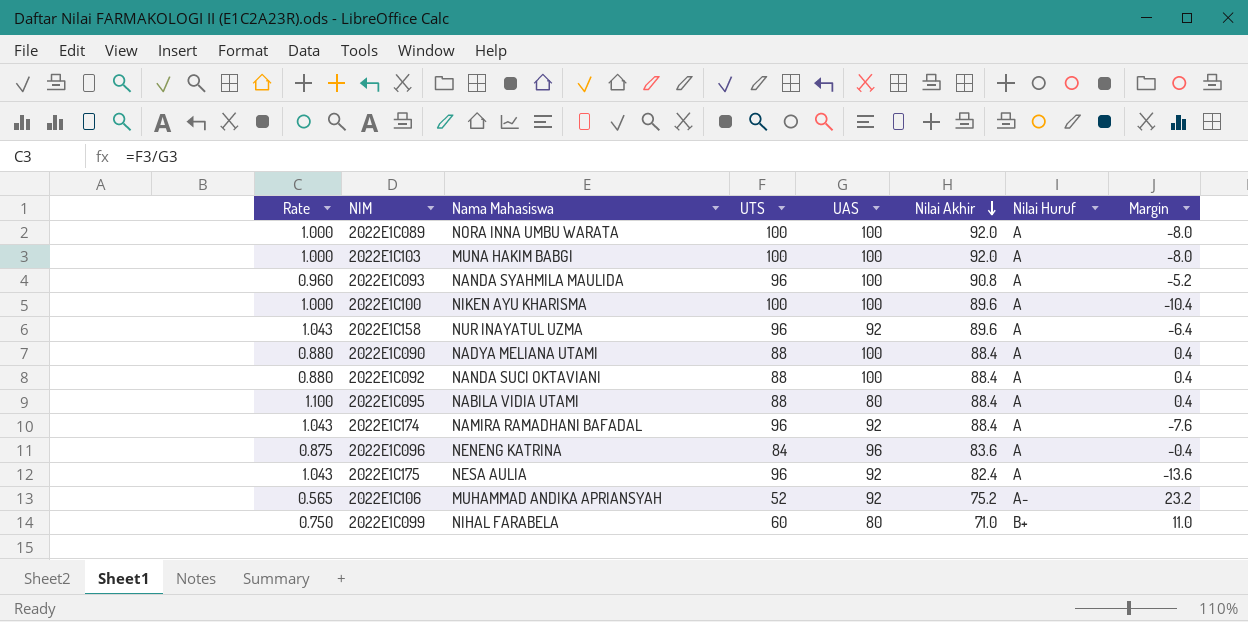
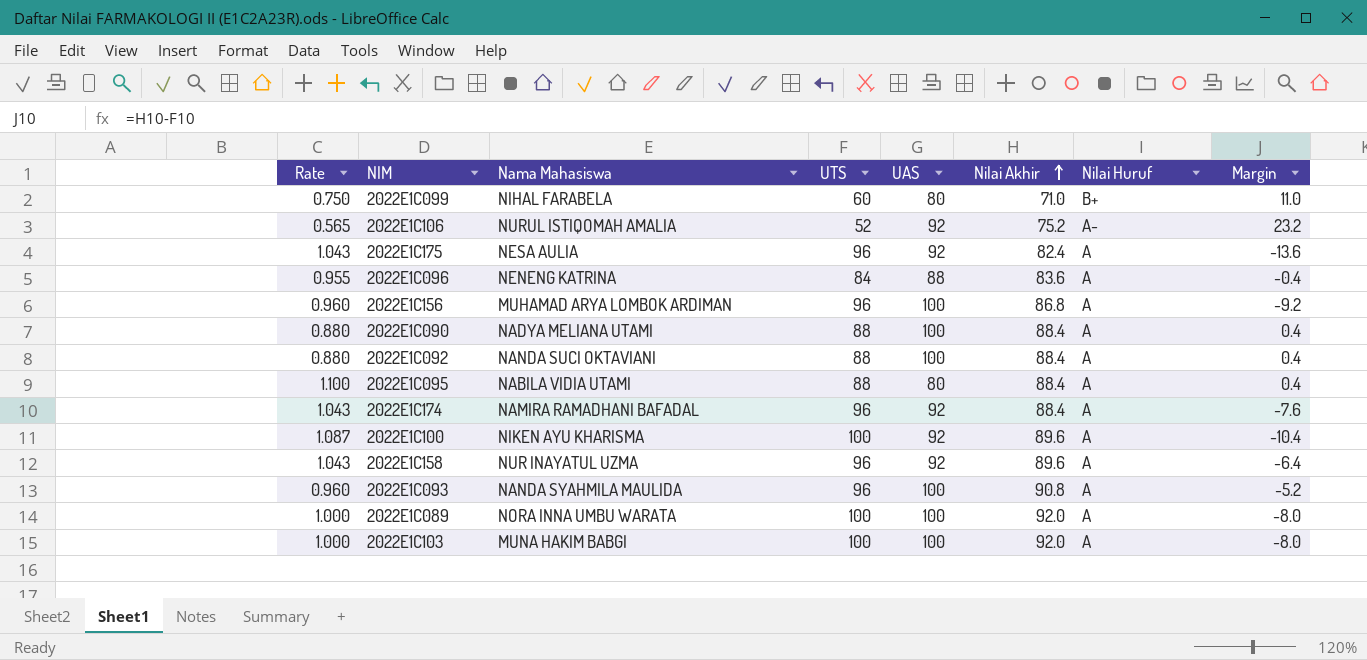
row order: Nilai Akhir descending -> Nilai Akhir ascending
2022E1C106 | Nama Mahasiswa: MUHAMMAD ANDIKA APRIANSYAH -> NURUL ISTIQOMAH AMALIA
2022E1C096 | Rate: 0.875 -> 0.955
2022E1C096 | UAS: 96 -> 88
row 2022E1C156: none -> 0.960 | MUHAMAD ARYA LOMBOK ARDIMAN | 96 | 100 | 86.8 | A | -9.2
2022E1C100 | Rate: 1.000 -> 1.087
2022E1C100 | UAS: 100 -> 92

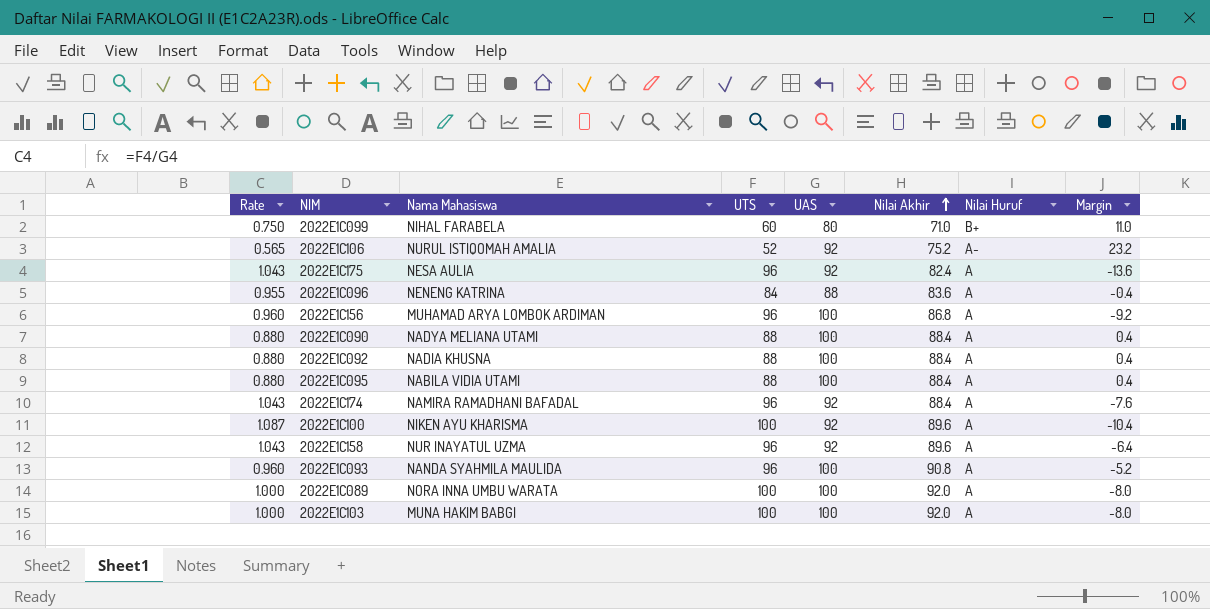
2022E1C092 | Nama Mahasiswa: NANDA SUCI OKTAVIANI -> NADIA KHUSNA
2022E1C095 | Rate: 1.100 -> 0.880
2022E1C095 | UAS: 80 -> 100

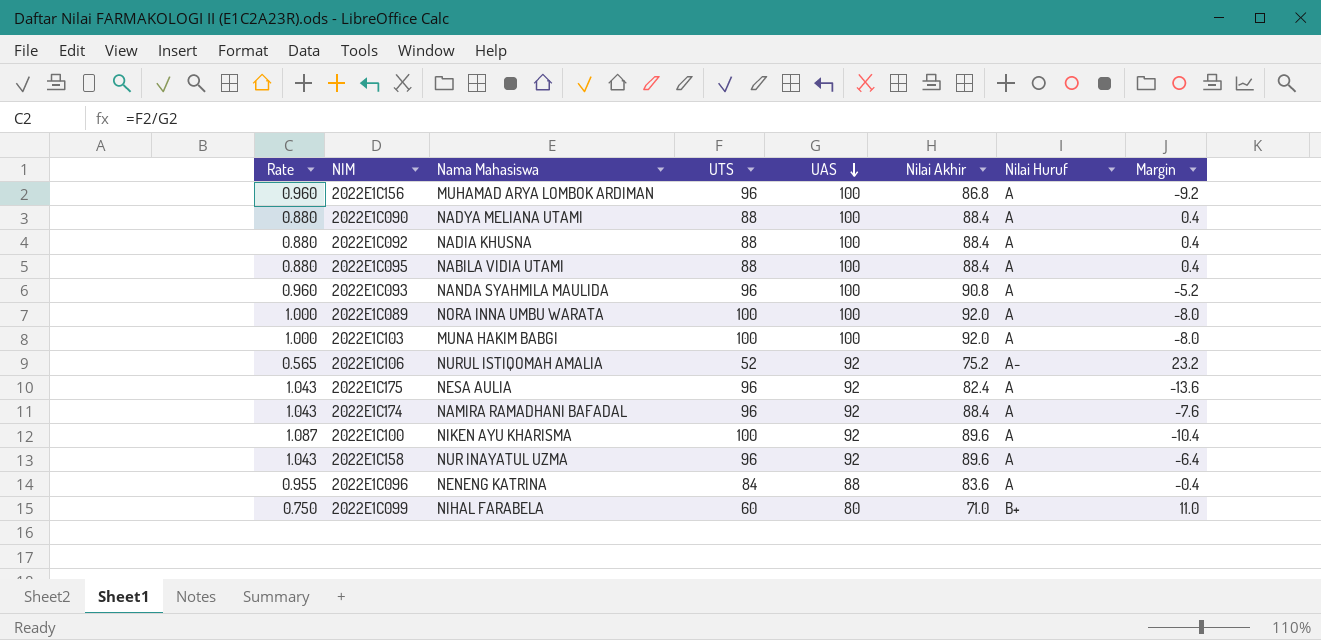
row order: Nilai Akhir ascending -> UAS descending

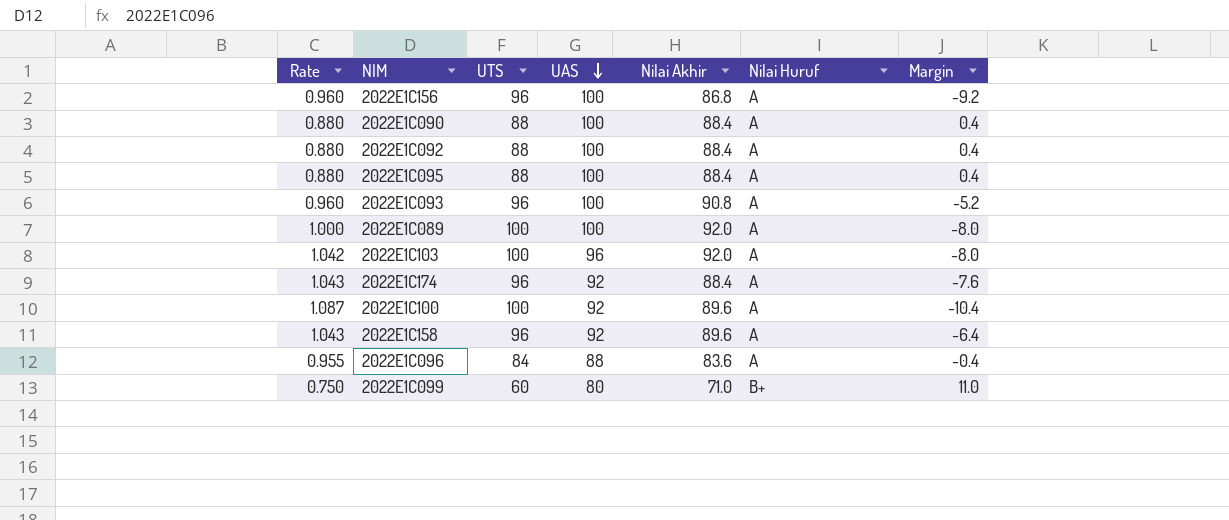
column Nama Mahasiswa | position: 3 -> none
row 2022E1C106: 0.565 | NURUL ISTIQOMAH AMALIA | 52 | 92 | 75.2 | A- | 23.2 -> none
row 2022E1C175: 1.043 | NESA AULIA | 96 | 92 | 82.4 | A | -13.6 -> none
2022E1C103 | Rate: 1.000 -> 1.042
2022E1C103 | UAS: 100 -> 96

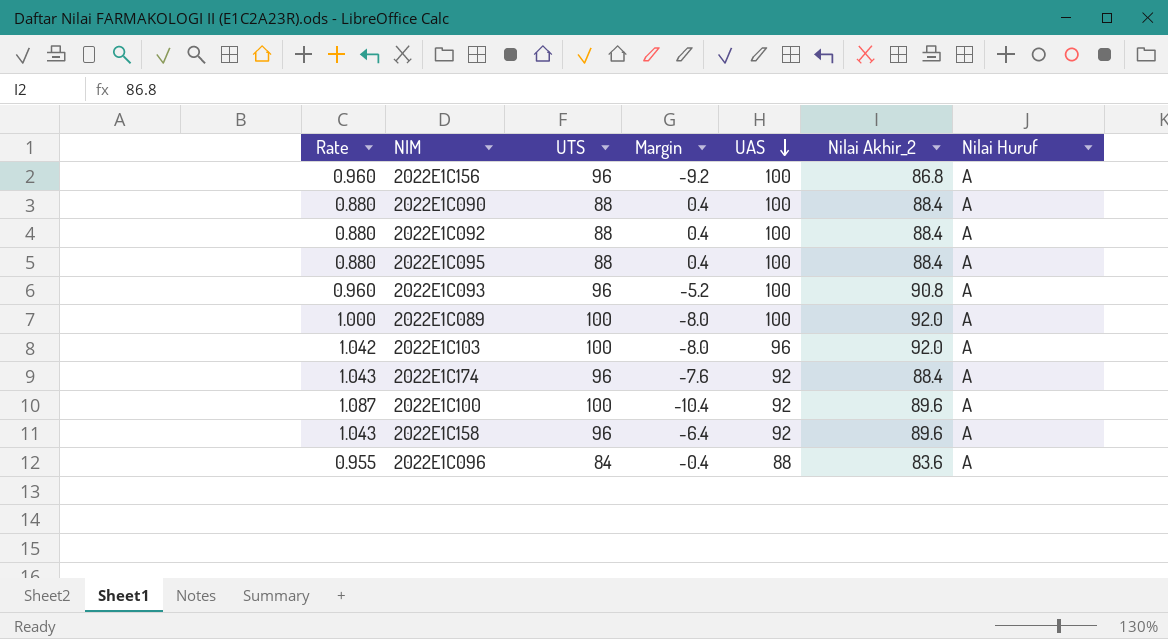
column Margin | position: 7 -> 4
column name: Nilai Akhir -> Nilai Akhir_2
row 2022E1C099: 0.750 | 60 | 80 | 71.0 | B+ | 11.0 -> none

